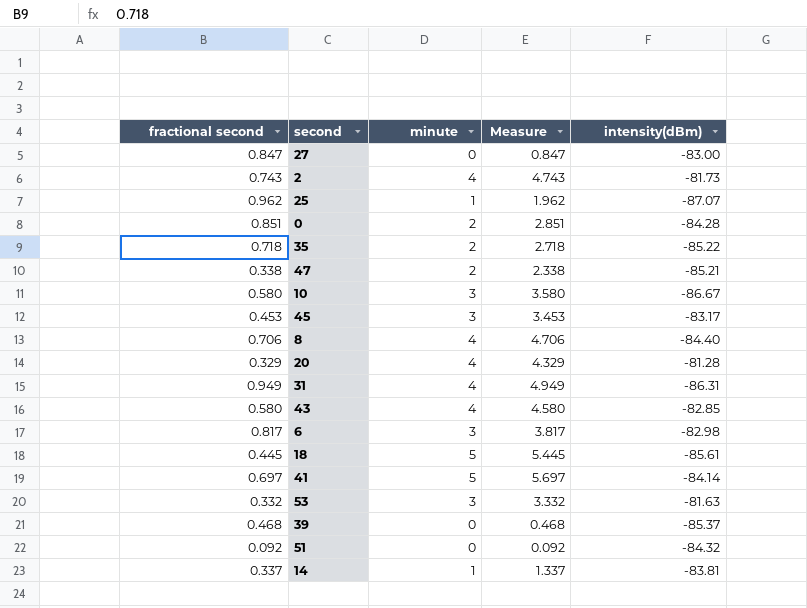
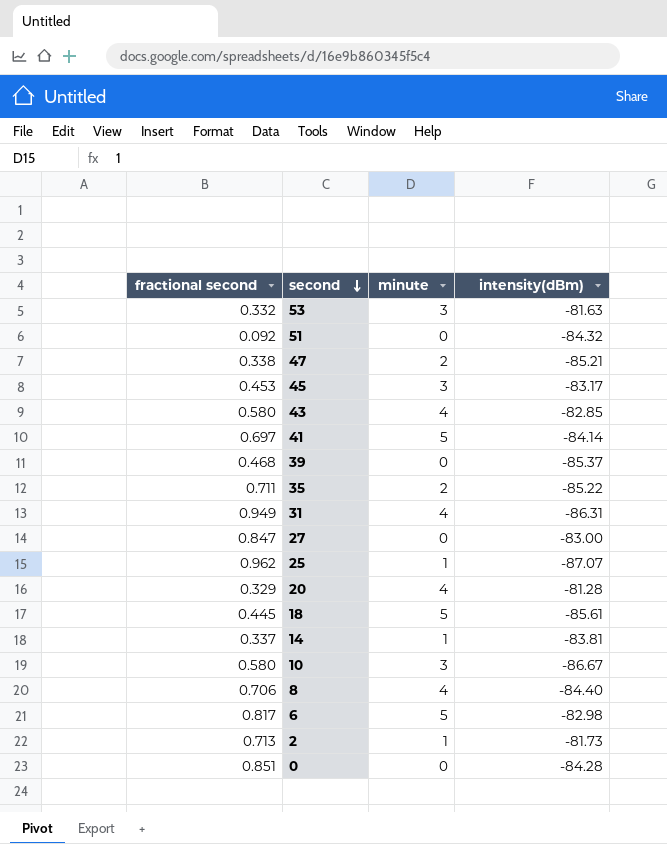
row order: none -> second descending
column Measure | formula: [fractional second] + [minute] -> none
35 | fractional second: 0.718 -> 0.711
6 | minute: 3 -> 5
2 | fractional second: 0.743 -> 0.713
2 | minute: 4 -> 1
0 | minute: 2 -> 0

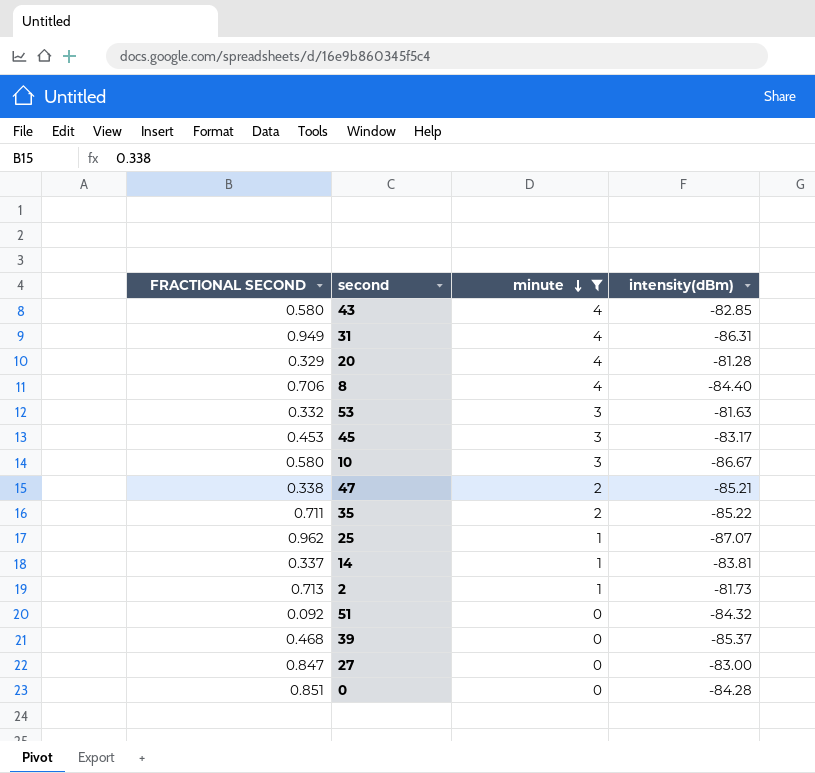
filter: none -> minute != 5
row order: second descending -> minute descending
column name: fractional second -> FRACTIONAL SECOND

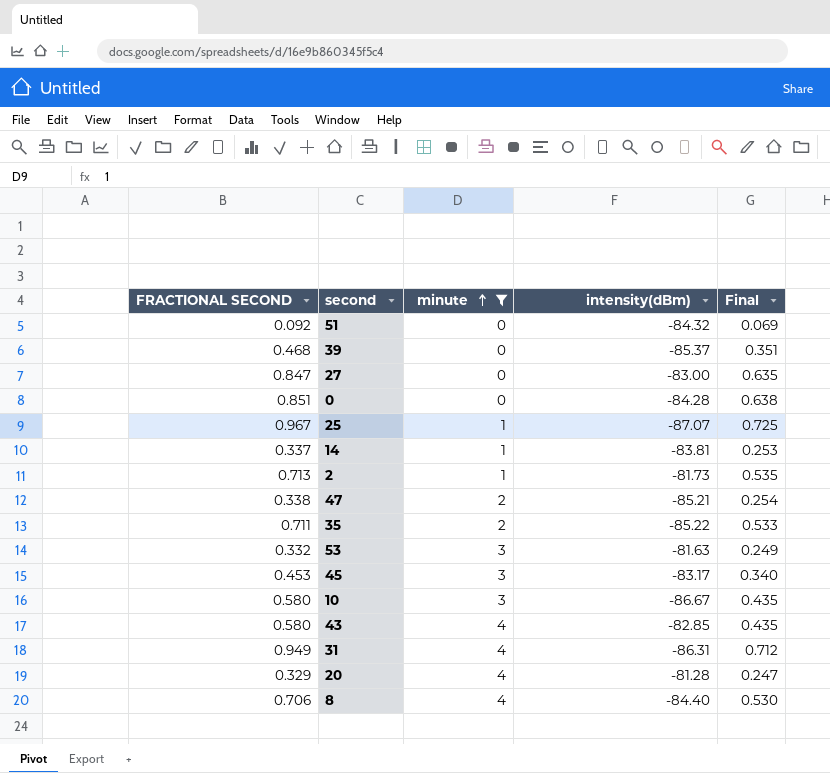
row order: minute descending -> minute ascending
column Final | formula: none -> [FRACTIONAL SECOND] * 0.75
25 | FRACTIONAL SECOND: 0.962 -> 0.967

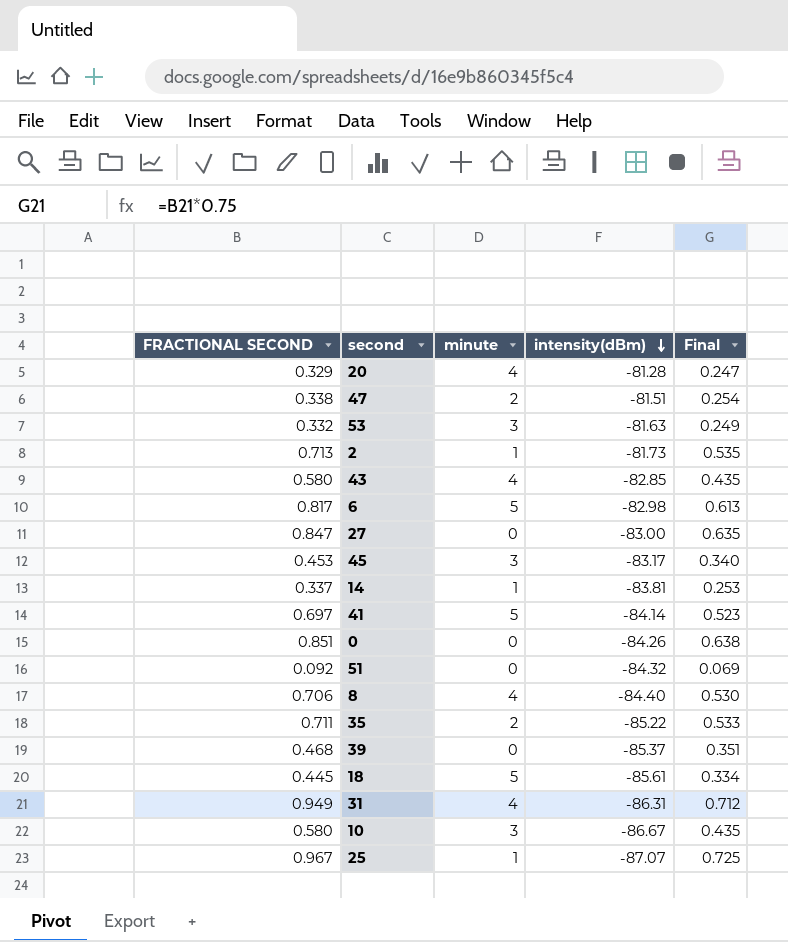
filter: minute != 5 -> none
row order: minute ascending -> intensity(dBm) descending
47 | intensity(dBm): -85.21 -> -81.51
0 | intensity(dBm): -84.28 -> -84.26

